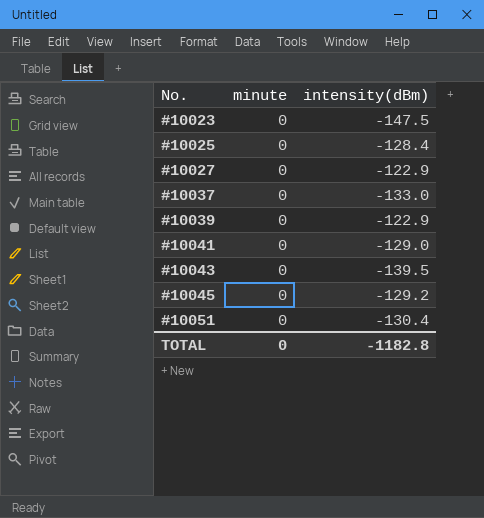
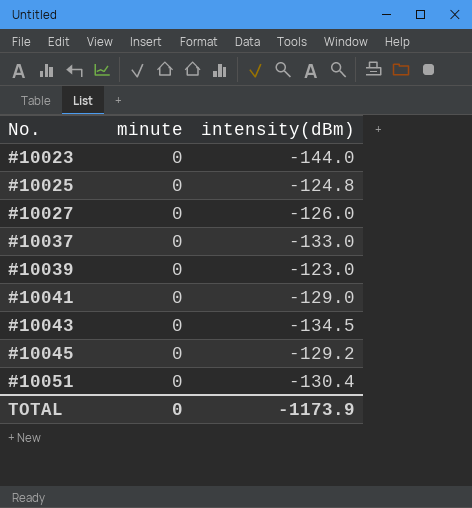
#10023 | intensity(dBm): -147.5 -> -144.0
#10025 | intensity(dBm): -128.4 -> -124.8
#10027 | intensity(dBm): -122.9 -> -126.0
#10039 | intensity(dBm): -122.9 -> -123.0
#10043 | intensity(dBm): -139.5 -> -134.5
TOTAL | intensity(dBm): -1182.8 -> -1173.9

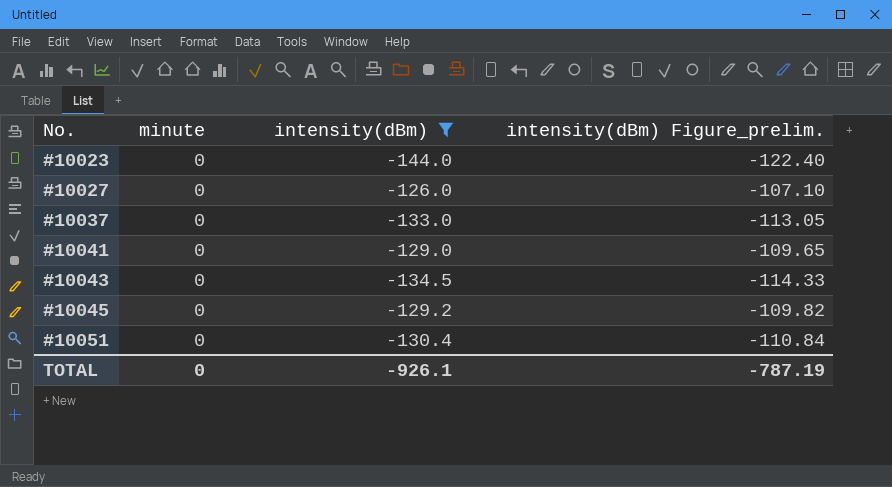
filter: none -> intensity(dBm) <= -126.0
column intensity(dBm) Figure_prelim. | formula: none -> [intensity(dBm)] * 0.85
TOTAL | intensity(dBm): -1173.9 -> -926.1

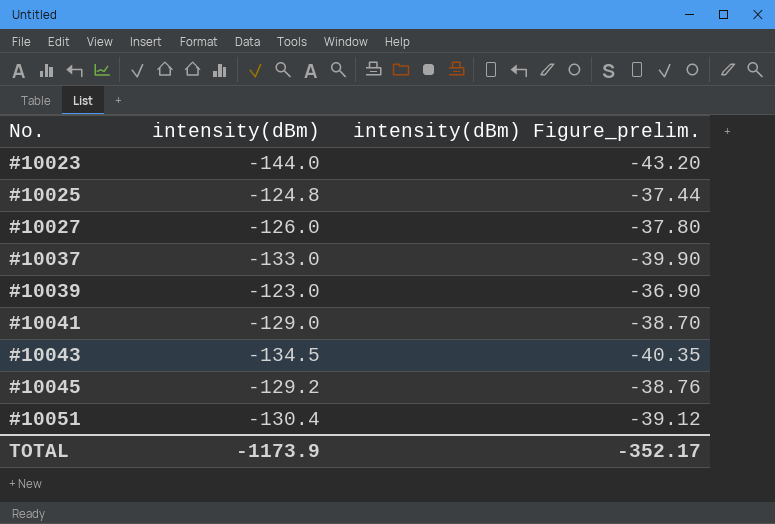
filter: intensity(dBm) <= -126.0 -> none
column minute | position: 2 -> none
column intensity(dBm) Figure_prelim. | formula: [intensity(dBm)] * 0.85 -> [intensity(dBm)] * 0.3
TOTAL | intensity(dBm): -926.1 -> -1173.9
TOTAL | intensity(dBm) Figure_prelim.: -787.19 -> -352.17

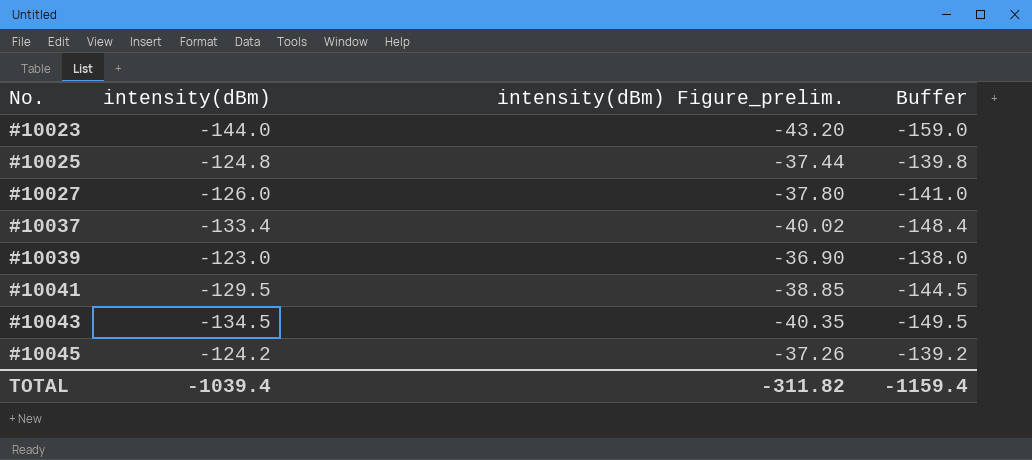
column Buffer | formula: none -> [intensity(dBm)] - 15
row #10051: -130.4 | -39.12 -> none
#10037 | intensity(dBm): -133.0 -> -133.4
#10037 | intensity(dBm) Figure_prelim.: -39.90 -> -40.02
#10041 | intensity(dBm): -129.0 -> -129.5
#10041 | intensity(dBm) Figure_prelim.: -38.70 -> -38.85
#10045 | intensity(dBm): -129.2 -> -124.2
#10045 | intensity(dBm) Figure_prelim.: -38.76 -> -37.26
TOTAL | intensity(dBm): -1173.9 -> -1039.4
TOTAL | intensity(dBm) Figure_prelim.: -352.17 -> -311.82

